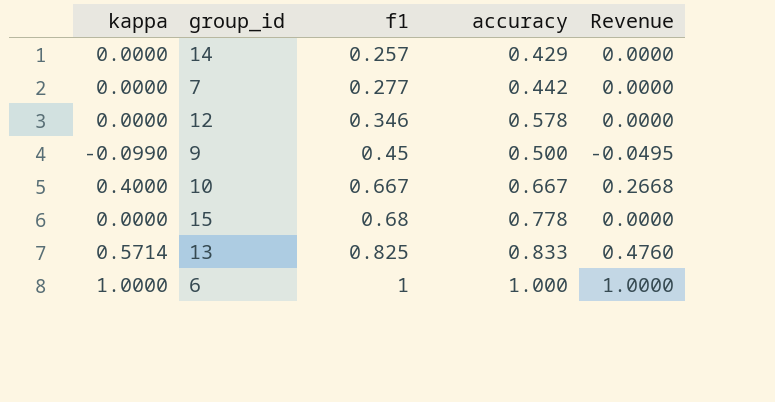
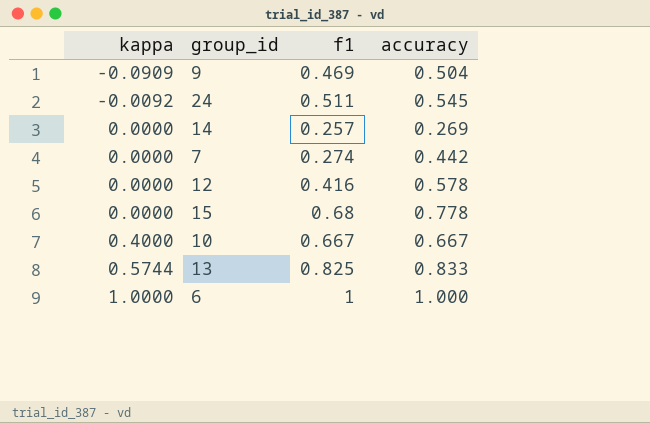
row order: f1 ascending -> kappa ascending
column Revenue | formula: [kappa] * [accuracy] -> none
9 | kappa: -0.0990 -> -0.0909
9 | f1: 0.45 -> 0.469
9 | accuracy: 0.500 -> 0.504
row 24: none -> -0.0092 | 0.511 | 0.545
14 | accuracy: 0.429 -> 0.269
7 | f1: 0.277 -> 0.274
12 | f1: 0.346 -> 0.416
13 | kappa: 0.5714 -> 0.5744

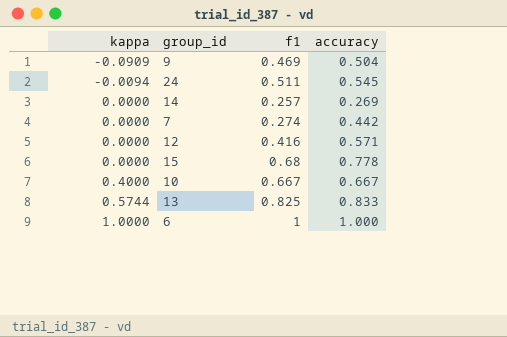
24 | kappa: -0.0092 -> -0.0094
12 | accuracy: 0.578 -> 0.571

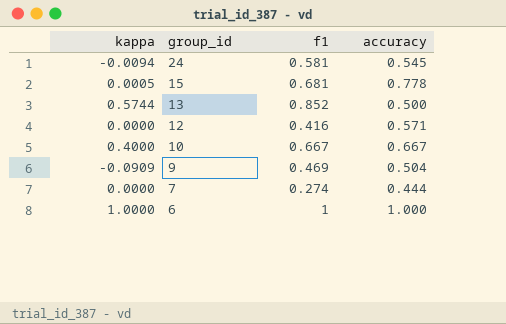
row order: kappa ascending -> group_id descending
row 14: 0.0000 | 0.257 | 0.269 -> none
24 | f1: 0.511 -> 0.581
15 | kappa: 0.0000 -> 0.0005
15 | f1: 0.68 -> 0.681
13 | f1: 0.825 -> 0.852
13 | accuracy: 0.833 -> 0.500
7 | accuracy: 0.442 -> 0.444

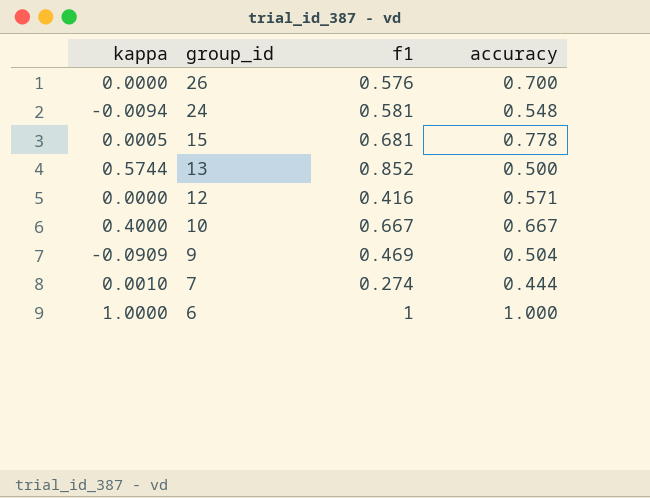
row 26: none -> 0.0000 | 0.576 | 0.700
24 | accuracy: 0.545 -> 0.548
7 | kappa: 0.0000 -> 0.0010

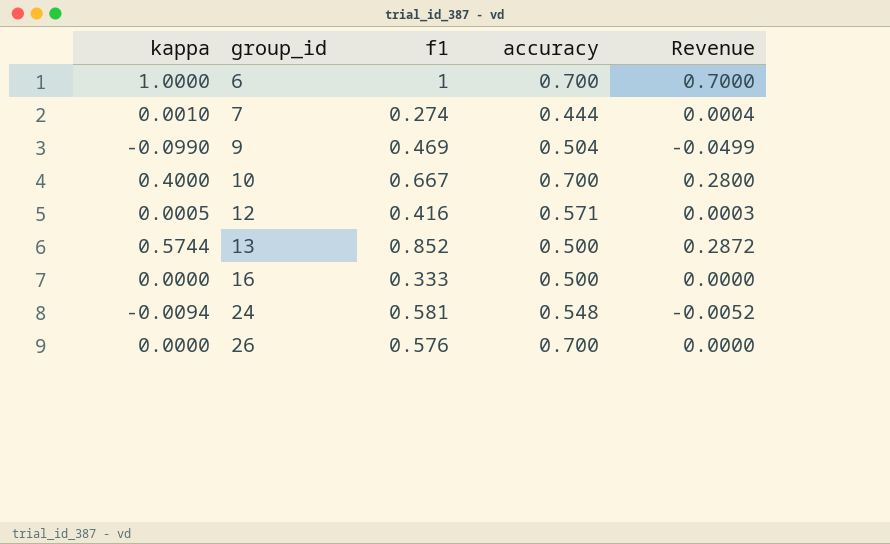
row order: group_id descending -> group_id ascending
column Revenue | formula: none -> [kappa] * [accuracy]
row 15: 0.0005 | 0.681 | 0.778 -> none
6 | accuracy: 1.000 -> 0.700
9 | kappa: -0.0909 -> -0.0990
10 | accuracy: 0.667 -> 0.700
12 | kappa: 0.0000 -> 0.0005
row 16: none -> 0.0000 | 0.333 | 0.500 | 0.0000

